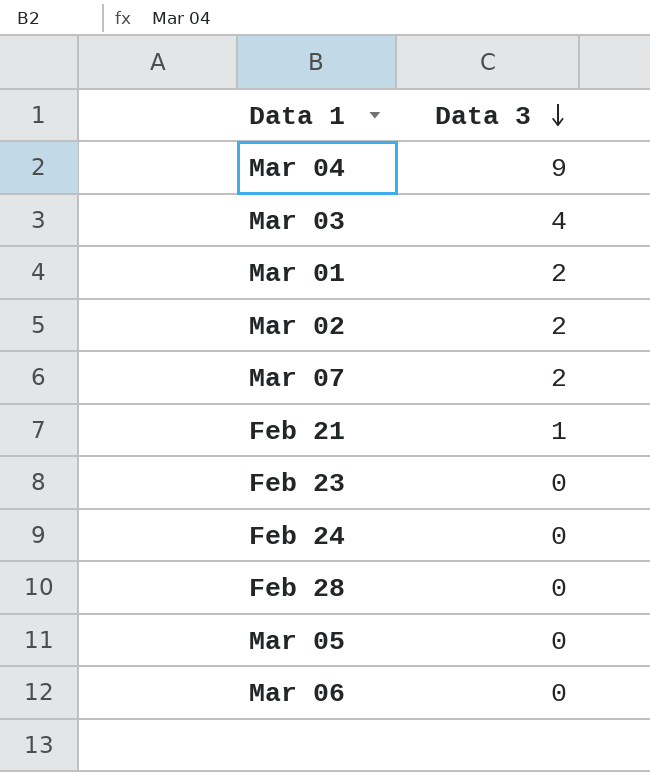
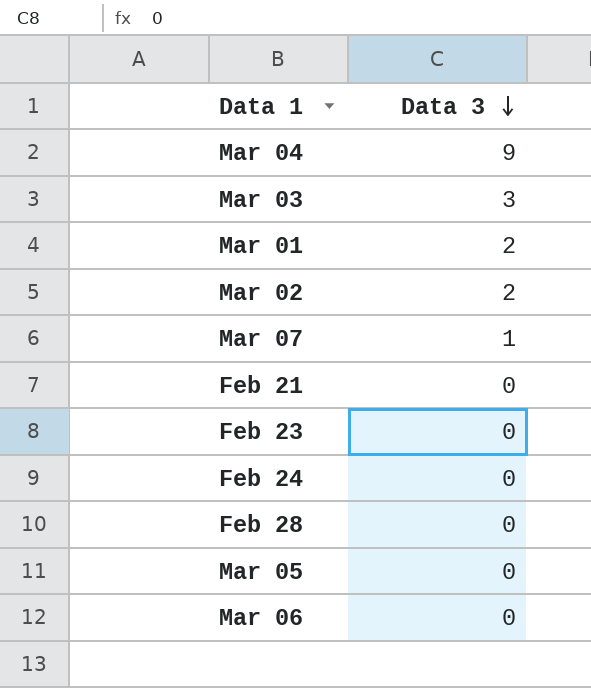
Mar 03 | Data 3: 4 -> 3
Mar 07 | Data 3: 2 -> 1
Feb 21 | Data 3: 1 -> 0

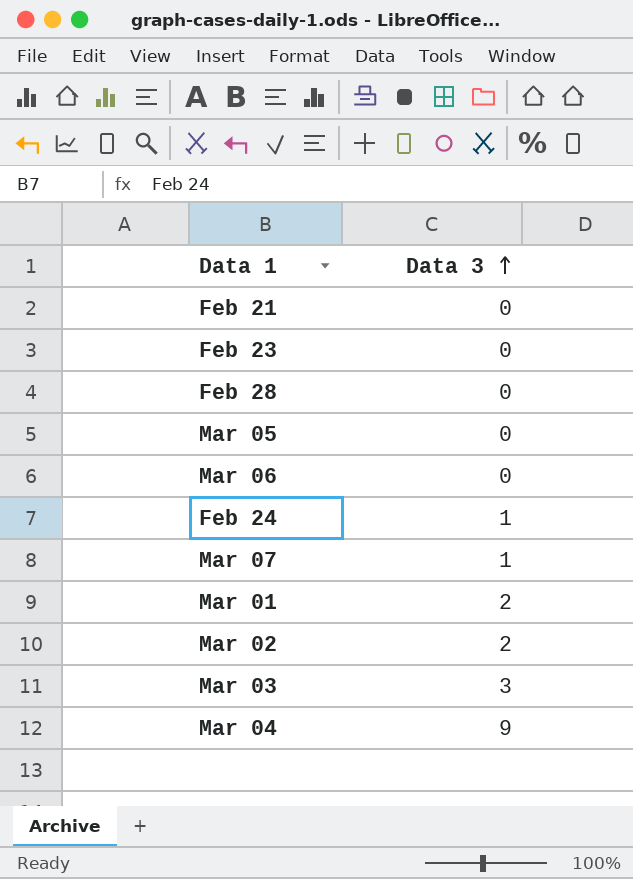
row order: Data 3 descending -> Data 3 ascending
Feb 24 | Data 3: 0 -> 1

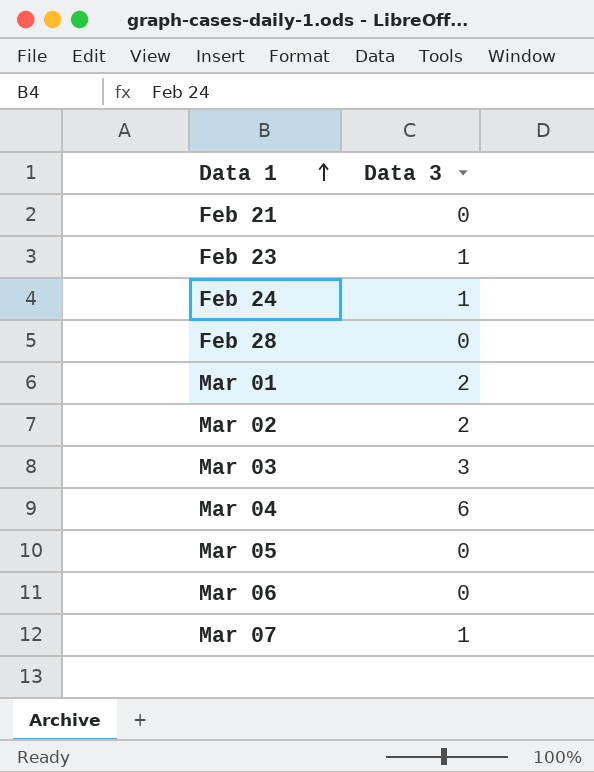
row order: Data 3 ascending -> Data 1 ascending
Feb 23 | Data 3: 0 -> 1
Mar 04 | Data 3: 9 -> 6

